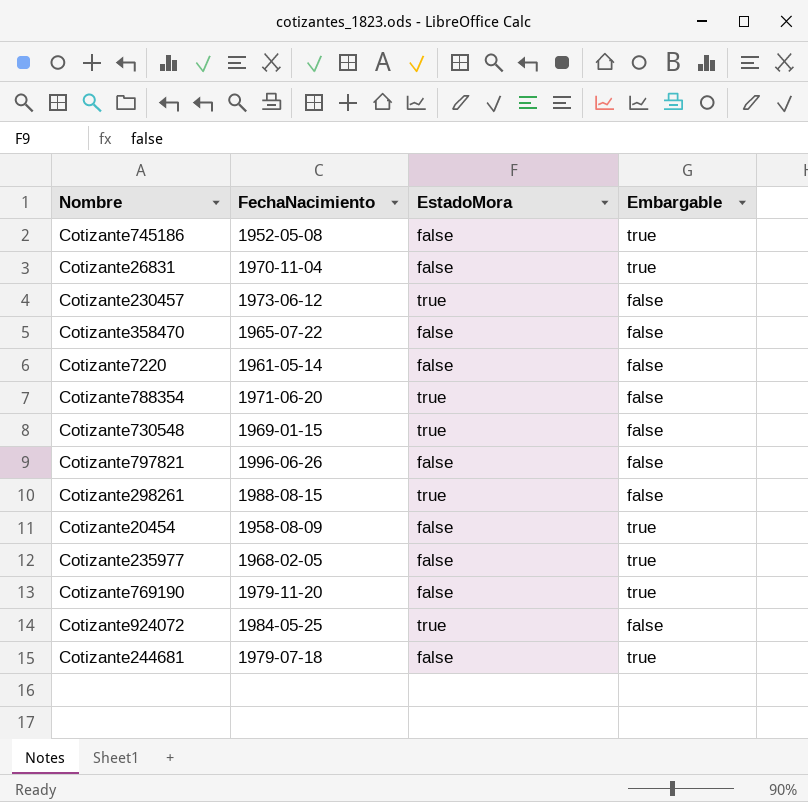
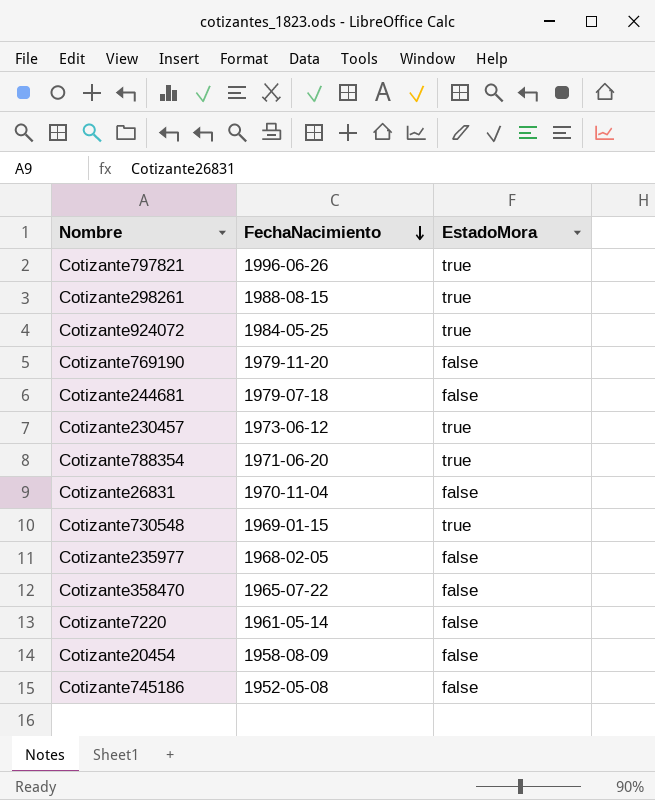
row order: none -> FechaNacimiento descending
column Embargable | position: 4 -> none
Cotizante797821 | EstadoMora: false -> true

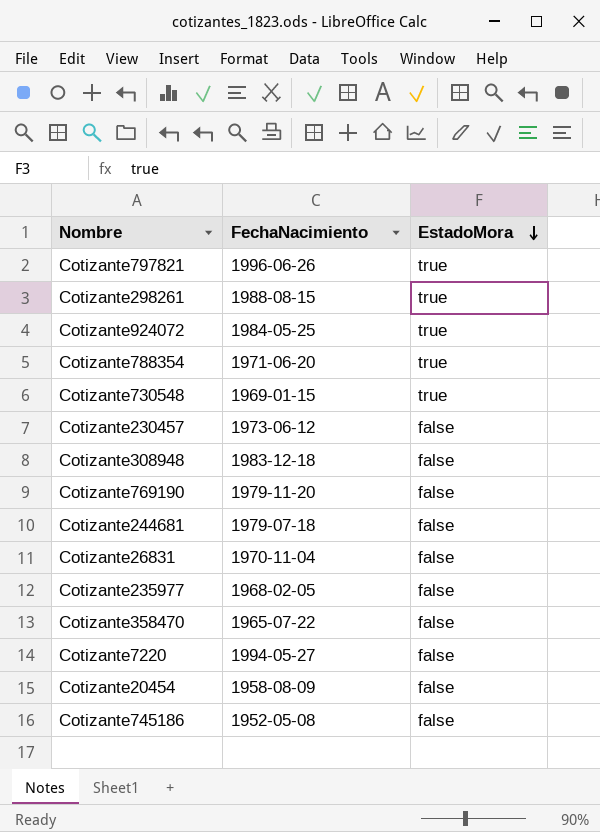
row order: FechaNacimiento descending -> EstadoMora descending
Cotizante230457 | EstadoMora: true -> false
row Cotizante308948: none -> 1983-12-18 | false
Cotizante7220 | FechaNacimiento: 1961-05-14 -> 1994-05-27

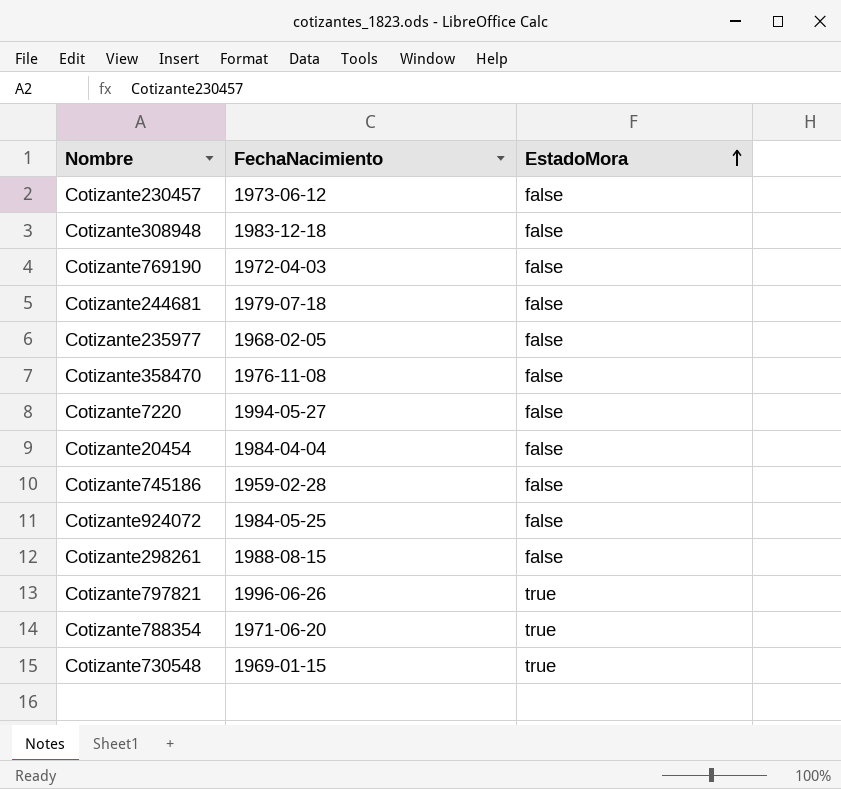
row order: EstadoMora descending -> EstadoMora ascending
row Cotizante26831: 1970-11-04 | false -> none
Cotizante769190 | FechaNacimiento: 1979-11-20 -> 1972-04-03
Cotizante358470 | FechaNacimiento: 1965-07-22 -> 1976-11-08
Cotizante20454 | FechaNacimiento: 1958-08-09 -> 1984-04-04
Cotizante745186 | FechaNacimiento: 1952-05-08 -> 1959-02-28
Cotizante924072 | EstadoMora: true -> false
Cotizante298261 | EstadoMora: true -> false

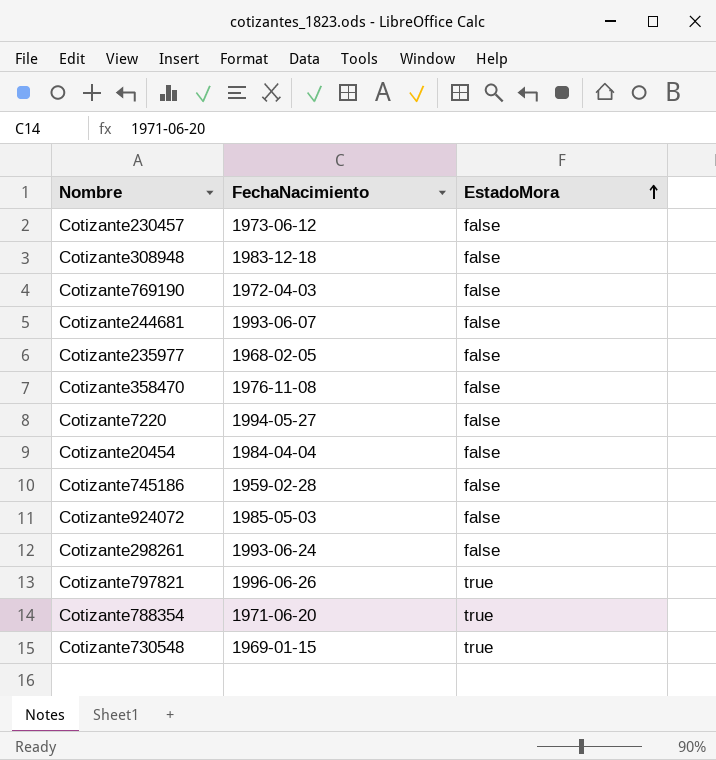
Cotizante244681 | FechaNacimiento: 1979-07-18 -> 1993-06-07
Cotizante924072 | FechaNacimiento: 1984-05-25 -> 1985-05-03
Cotizante298261 | FechaNacimiento: 1988-08-15 -> 1993-06-24

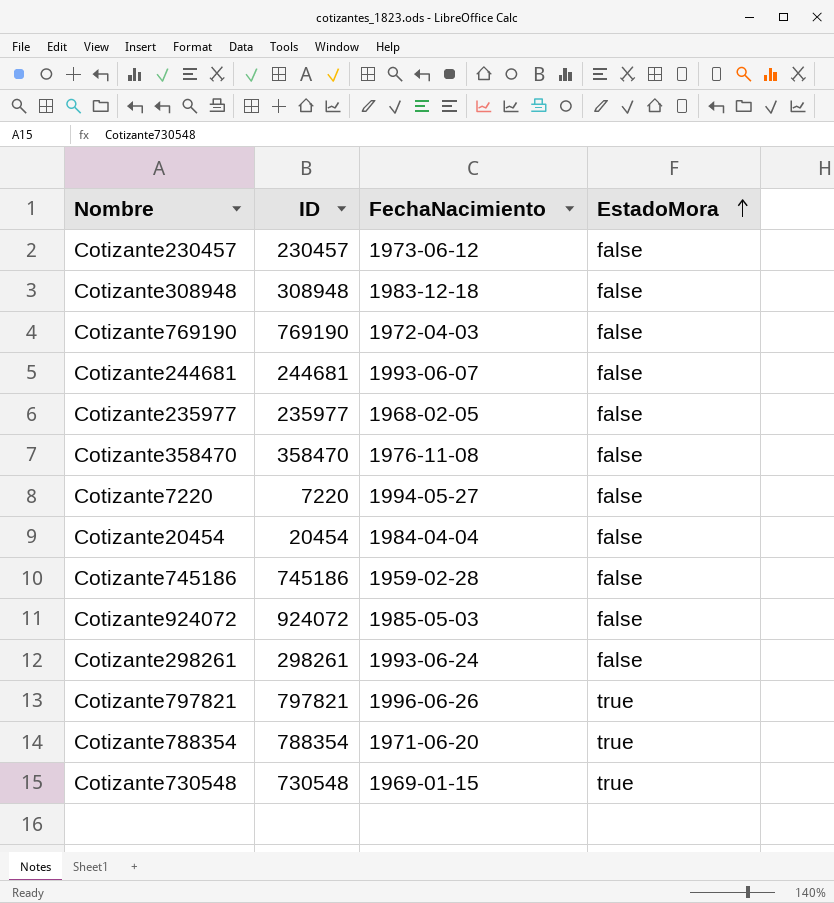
column ID | position: none -> 2

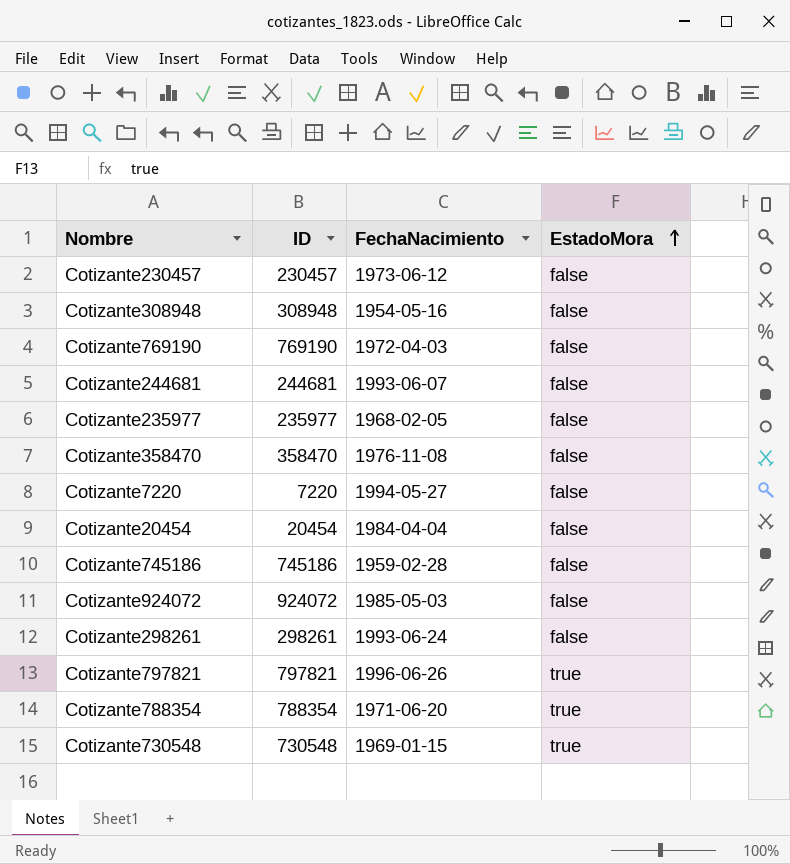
Cotizante308948 | FechaNacimiento: 1983-12-18 -> 1954-05-16

